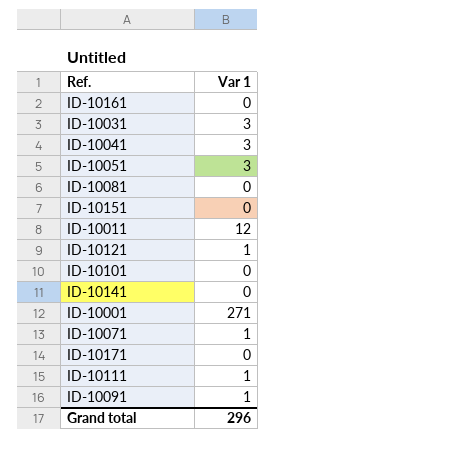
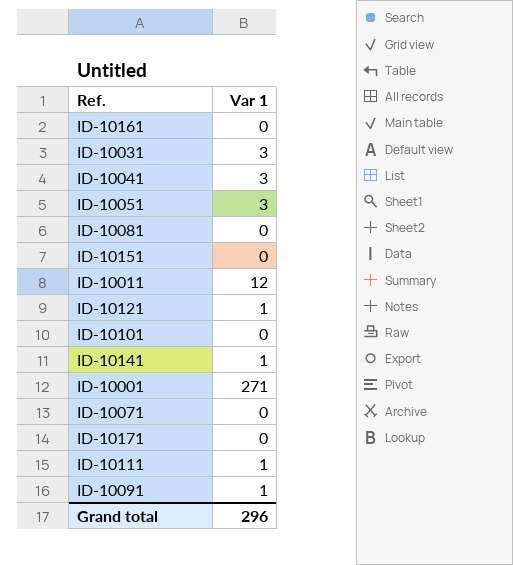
ID-10141 | Var 1: 0 -> 1
ID-10071 | Var 1: 1 -> 0

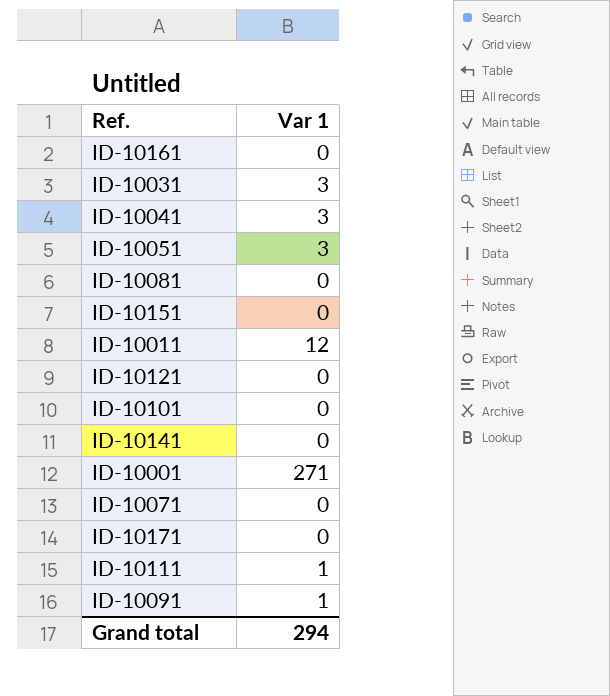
ID-10121 | Var 1: 1 -> 0
ID-10141 | Var 1: 1 -> 0
Grand total | Var 1: 296 -> 294

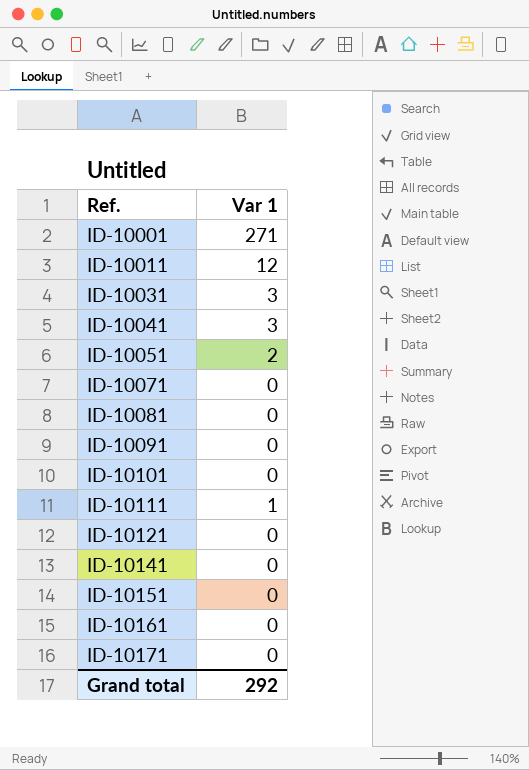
row order: none -> Ref. ascending
ID-10051 | Var 1: 3 -> 2
ID-10091 | Var 1: 1 -> 0
Grand total | Var 1: 294 -> 292

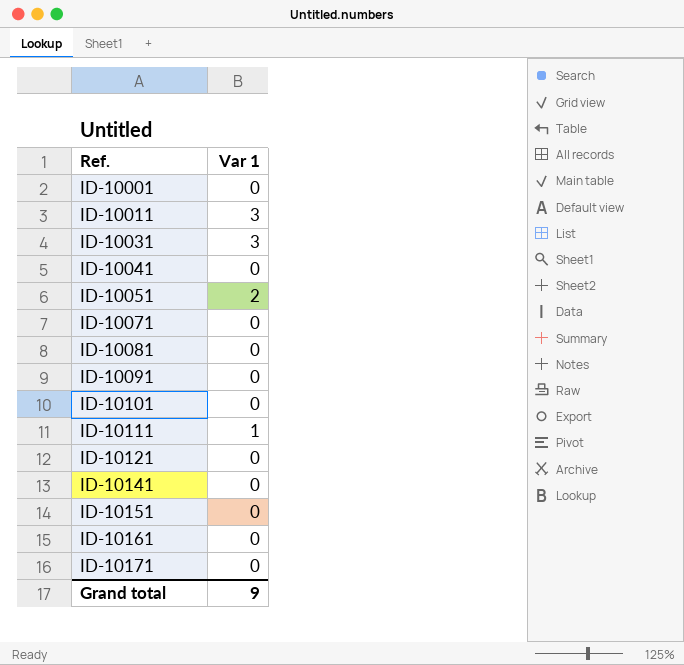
ID-10001 | Var 1: 271 -> 0
ID-10011 | Var 1: 12 -> 3
ID-10041 | Var 1: 3 -> 0
Grand total | Var 1: 292 -> 9

